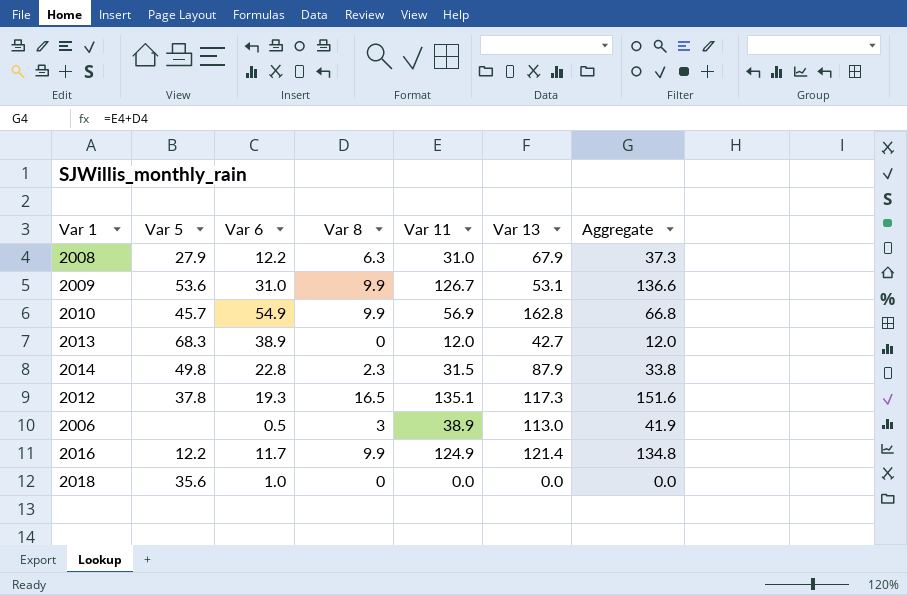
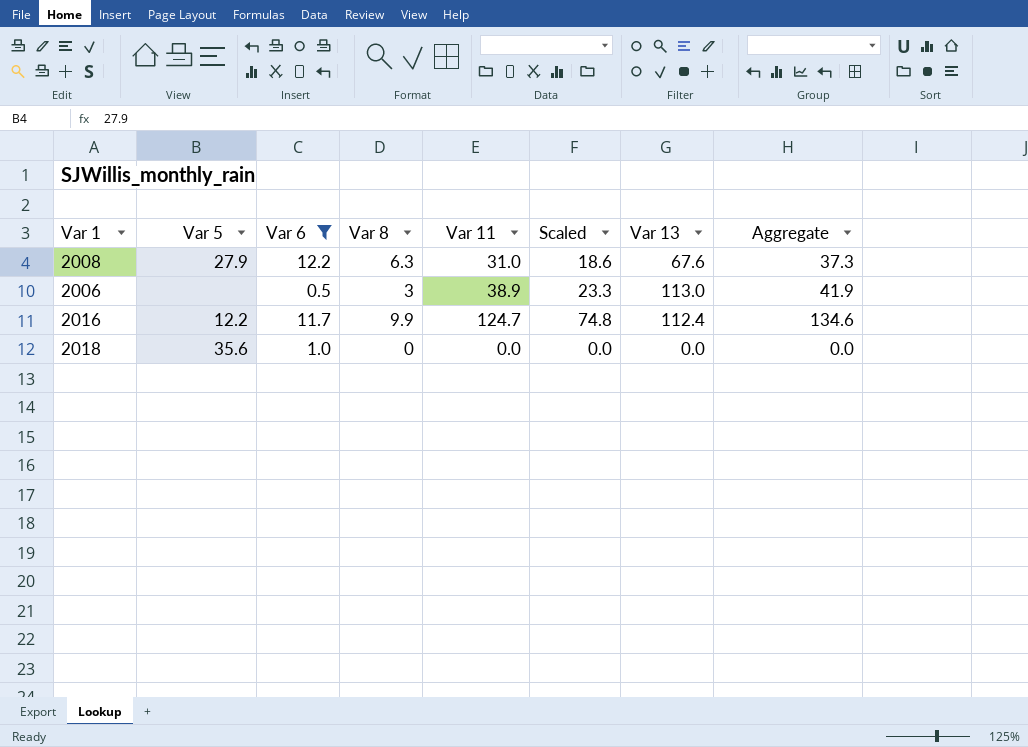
filter: none -> Var 6 <= 12.2
column Scaled | formula: none -> [Var 11] * 0.6
2008 | Var 13: 67.9 -> 67.6
2016 | Var 11: 124.9 -> 124.7
2016 | Var 13: 121.4 -> 112.4
2016 | Aggregate: 134.8 -> 134.6

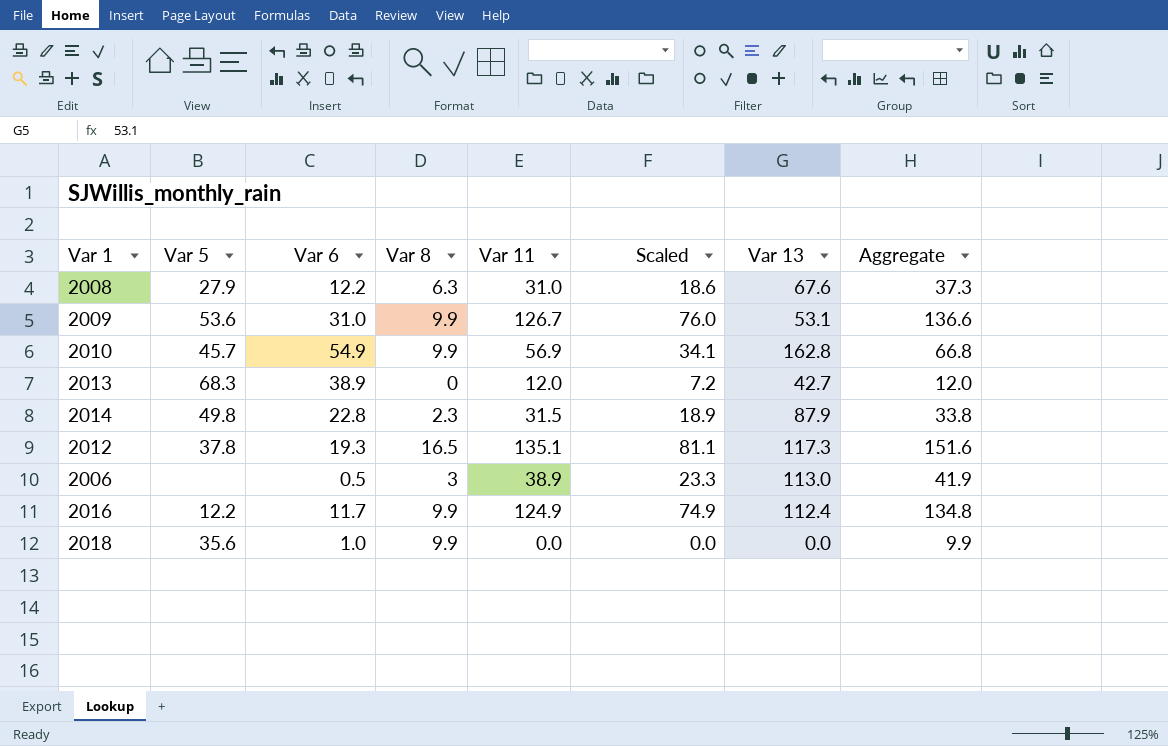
filter: Var 6 <= 12.2 -> none
2016 | Var 11: 124.7 -> 124.9
2016 | Scaled: 74.8 -> 74.9
2016 | Aggregate: 134.6 -> 134.8
2018 | Var 8: 0 -> 9.9
2018 | Aggregate: 0.0 -> 9.9

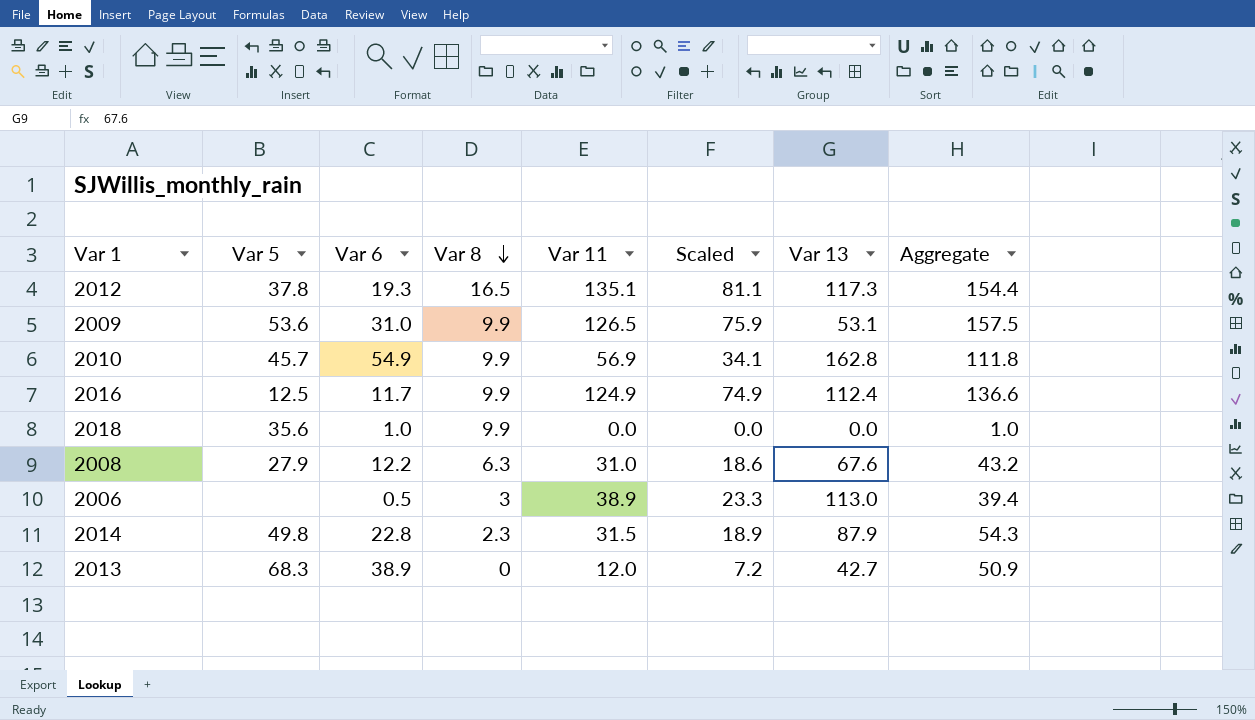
row order: none -> Var 8 descending
column Aggregate | formula: [Var 8] + [Var 11] -> [Var 6] + [Var 11]
2009 | Var 11: 126.7 -> 126.5
2009 | Scaled: 76.0 -> 75.9
2016 | Var 5: 12.2 -> 12.5

